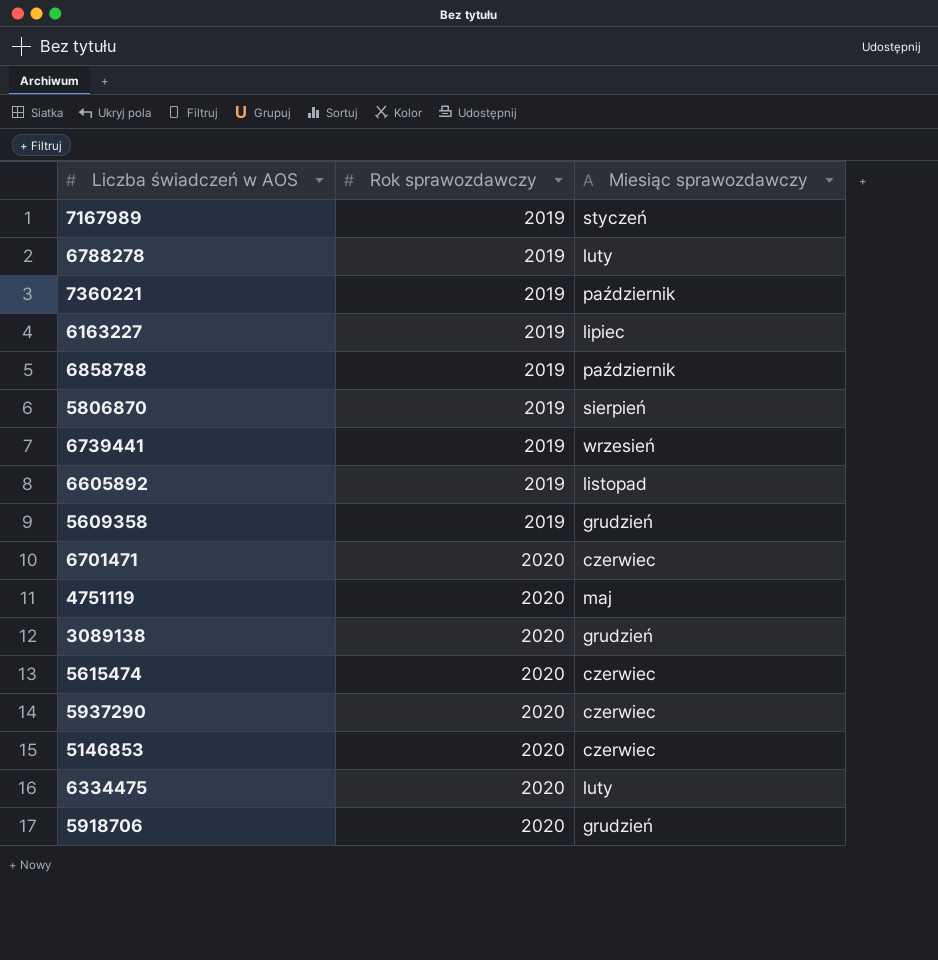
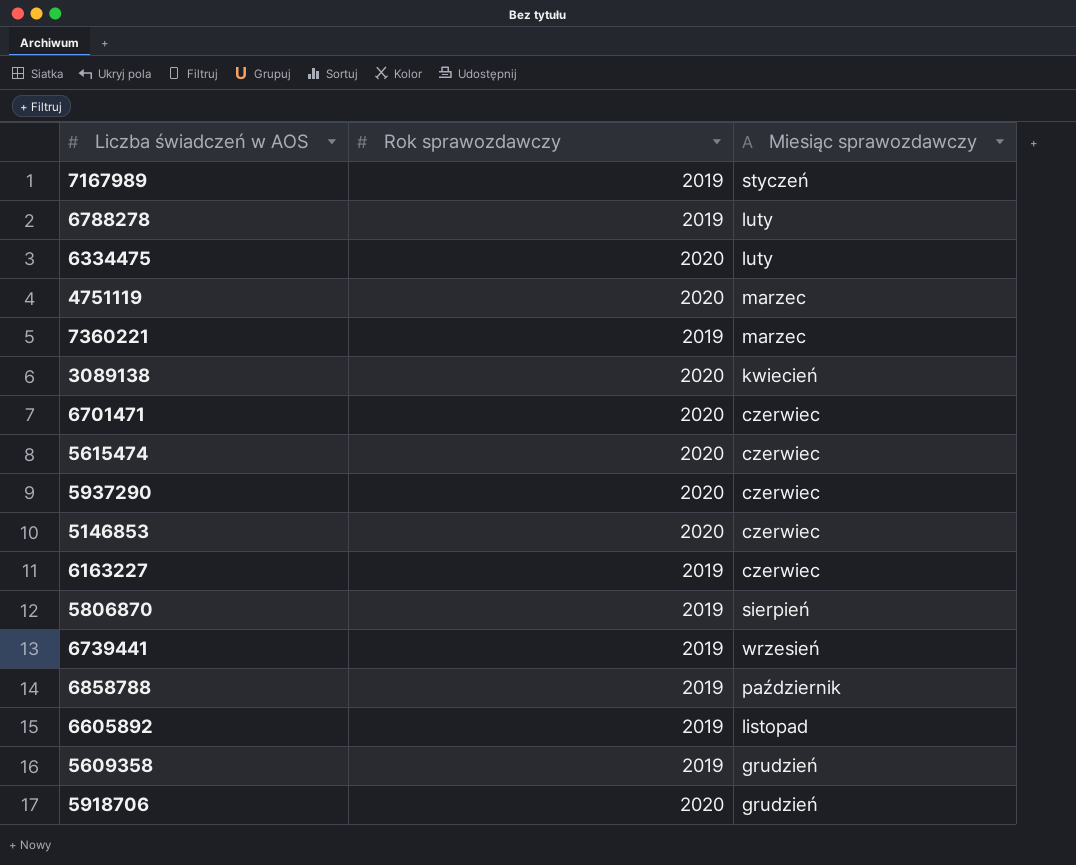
row order: Rok sprawozdawczy ascending -> Miesiąc sprawozdawczy ascending
4751119 | Miesiąc sprawozdawczy: maj -> marzec
7360221 | Miesiąc sprawozdawczy: październik -> marzec
3089138 | Miesiąc sprawozdawczy: grudzień -> kwiecień
6163227 | Miesiąc sprawozdawczy: lipiec -> czerwiec

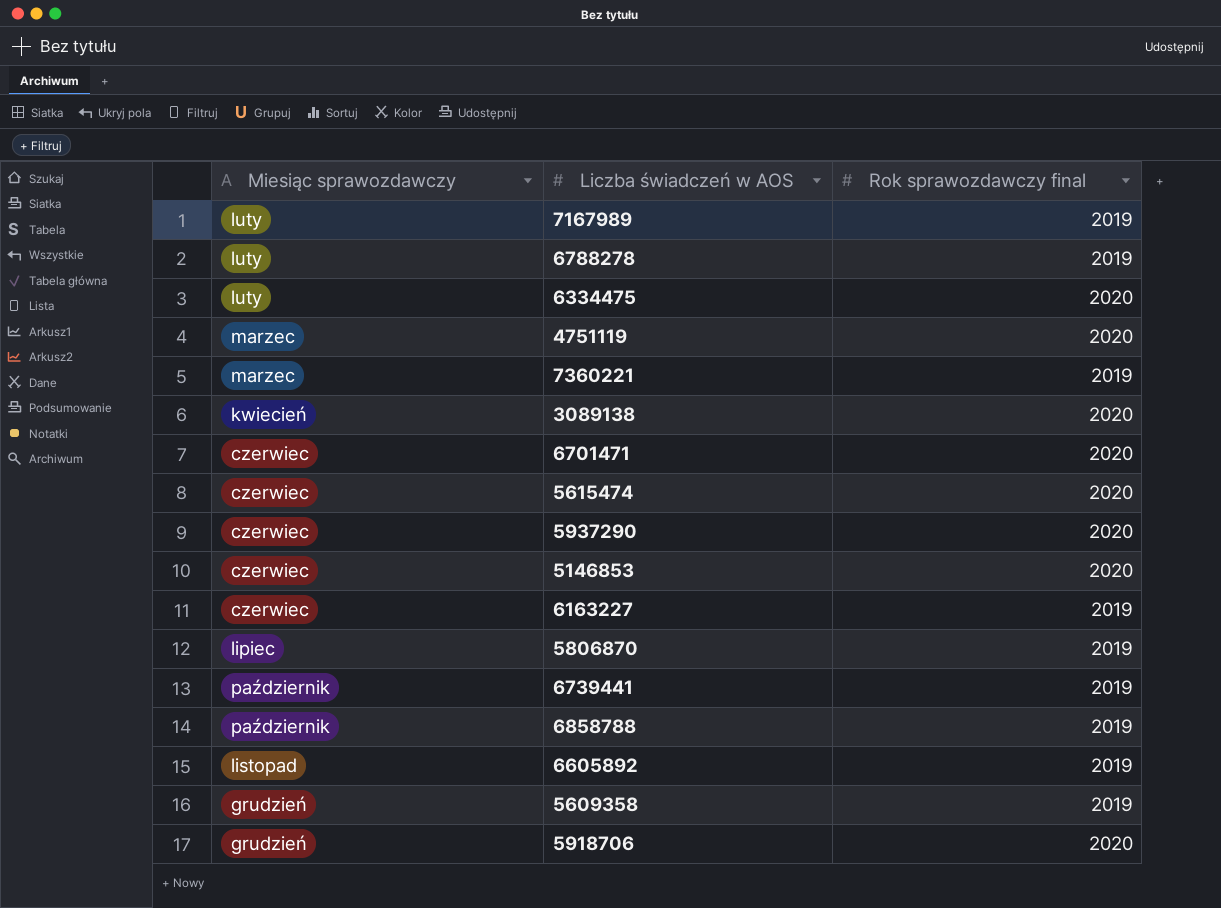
column Miesiąc sprawozdawczy | position: 3 -> 1
column name: Rok sprawozdawczy -> Rok sprawozdawczy final
7167989 | Miesiąc sprawozdawczy: styczeń -> luty
5806870 | Miesiąc sprawozdawczy: sierpień -> lipiec
6739441 | Miesiąc sprawozdawczy: wrzesień -> październik

